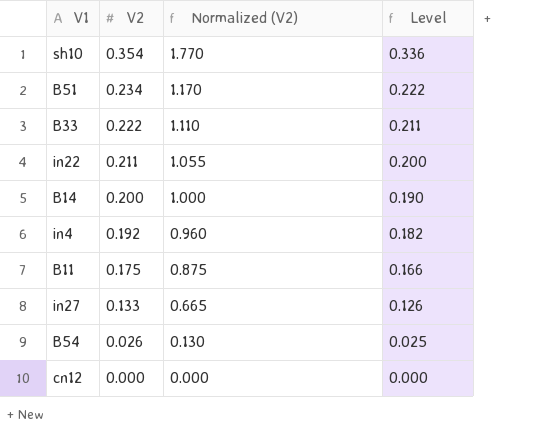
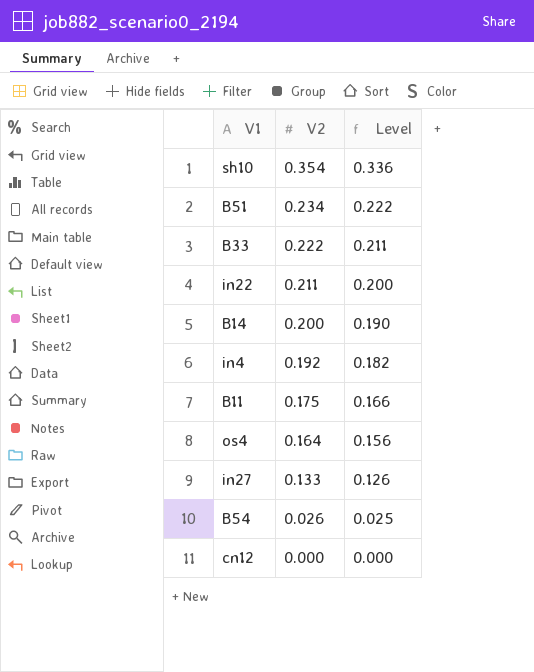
column Normalized (V2) | formula: [V2] * 5 -> none
row os4: none -> 0.164 | 0.156

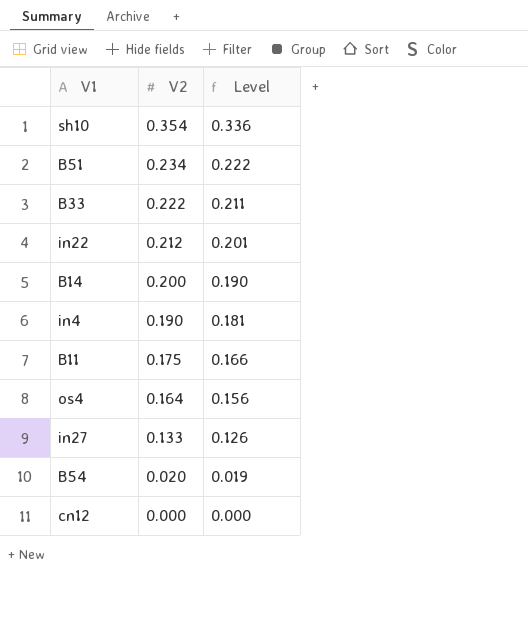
in22 | V2: 0.211 -> 0.212
in22 | Level: 0.200 -> 0.201
in4 | V2: 0.192 -> 0.190
in4 | Level: 0.182 -> 0.181
B54 | V2: 0.026 -> 0.020
B54 | Level: 0.025 -> 0.019

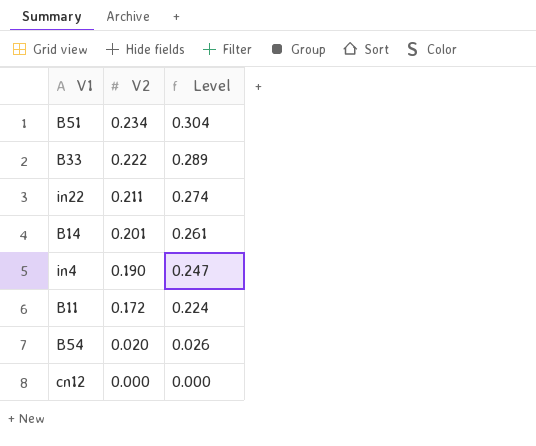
column Level | formula: [V2] * 0.95 -> [V2] * 1.3
row sh10: 0.354 | 0.336 -> none
row os4: 0.164 | 0.156 -> none
row in27: 0.133 | 0.126 -> none
in22 | V2: 0.212 -> 0.211
B14 | V2: 0.200 -> 0.201
B11 | V2: 0.175 -> 0.172

